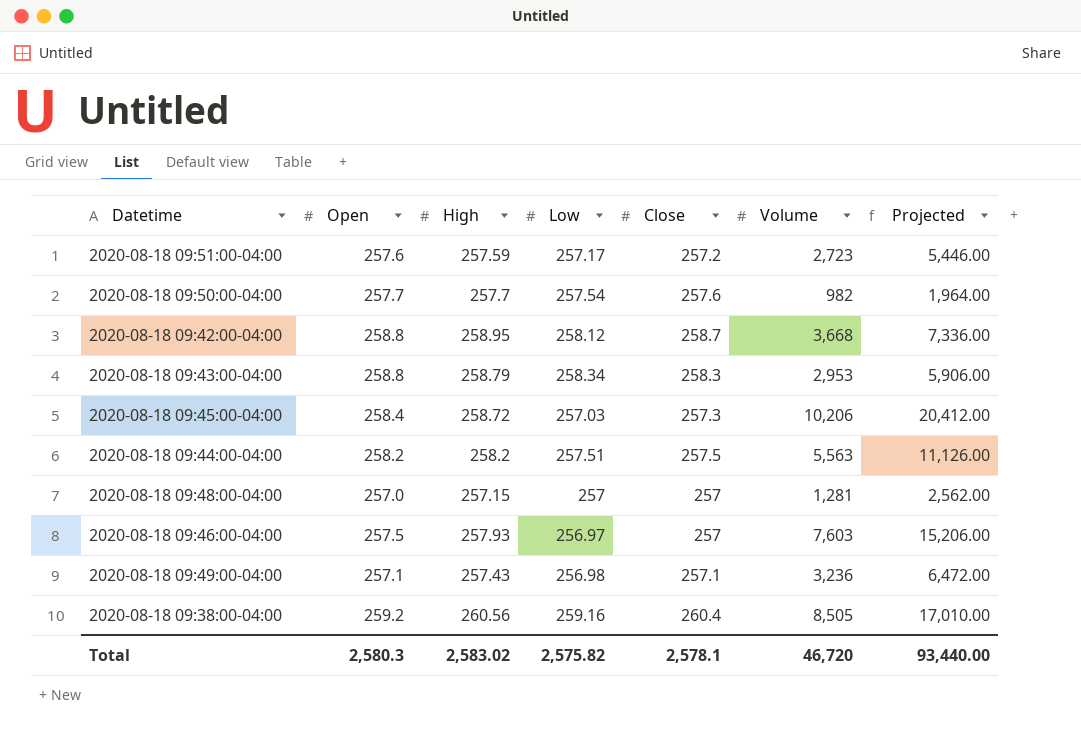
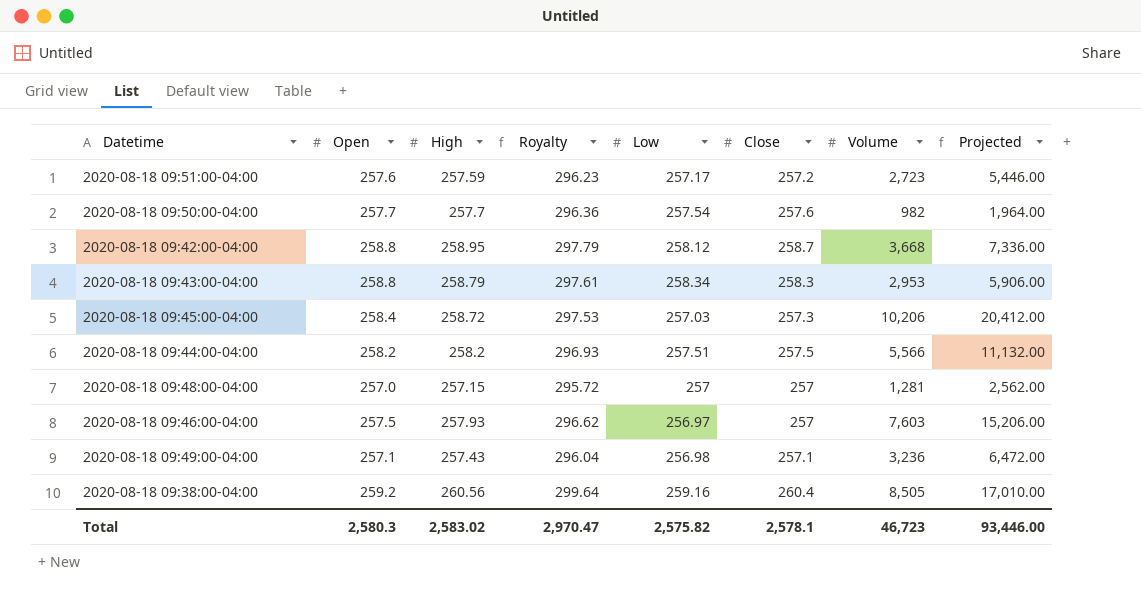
column Royalty | formula: none -> [High] * 1.15
2020-08-18 09:44:00-04:00 | Volume: 5,563 -> 5,566
2020-08-18 09:44:00-04:00 | Projected: 11,126.00 -> 11,132.00
Total | Volume: 46,720 -> 46,723
Total | Projected: 93,440.00 -> 93,446.00

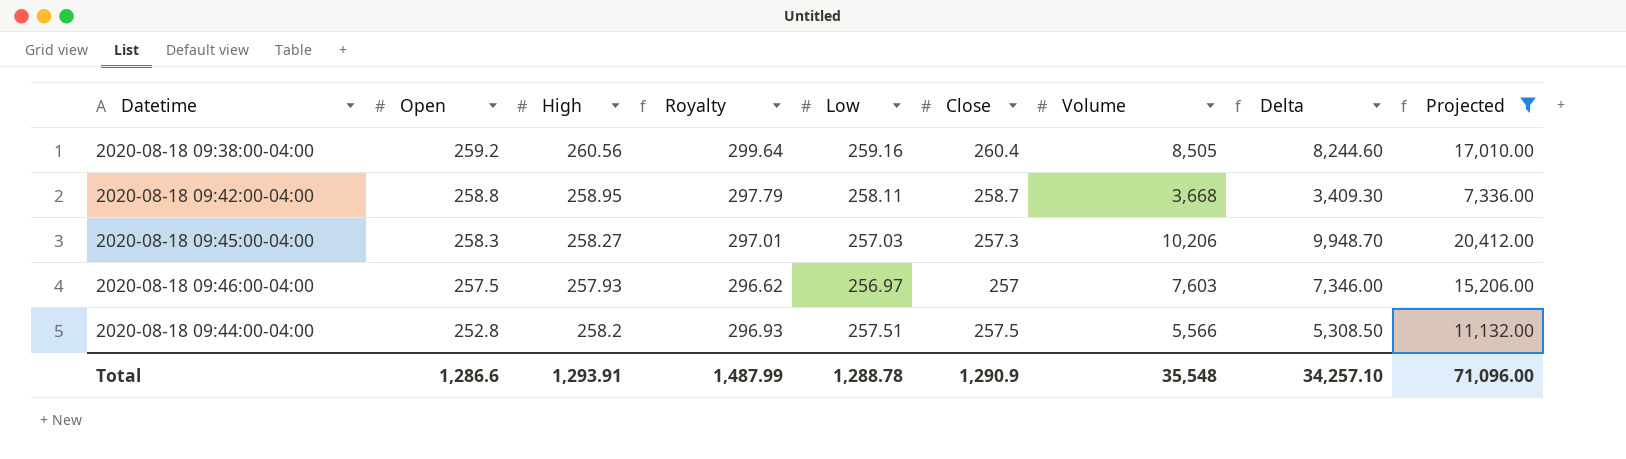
filter: none -> Projected >= 7,336.00
row order: none -> Open descending
column Delta | formula: none -> [Volume] - [Close]
2020-08-18 09:42:00-04:00 | Low: 258.12 -> 258.11
2020-08-18 09:45:00-04:00 | Open: 258.4 -> 258.3
2020-08-18 09:45:00-04:00 | High: 258.72 -> 258.27
2020-08-18 09:45:00-04:00 | Royalty: 297.53 -> 297.01
2020-08-18 09:44:00-04:00 | Open: 258.2 -> 252.8
Total | Open: 2,580.3 -> 1,286.6
Total | High: 2,583.02 -> 1,293.91
Total | Royalty: 2,970.47 -> 1,487.99
Total | Low: 2,575.82 -> 1,288.78
Total | Close: 2,578.1 -> 1,290.9
Total | Volume: 46,723 -> 35,548
Total | Projected: 93,446.00 -> 71,096.00

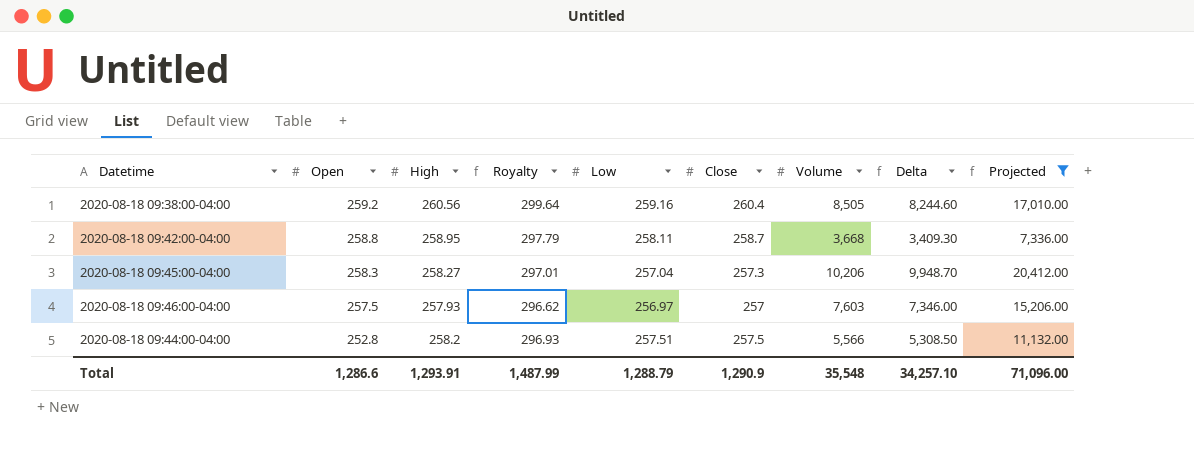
2020-08-18 09:45:00-04:00 | Low: 257.03 -> 257.04
Total | Low: 1,288.78 -> 1,288.79

